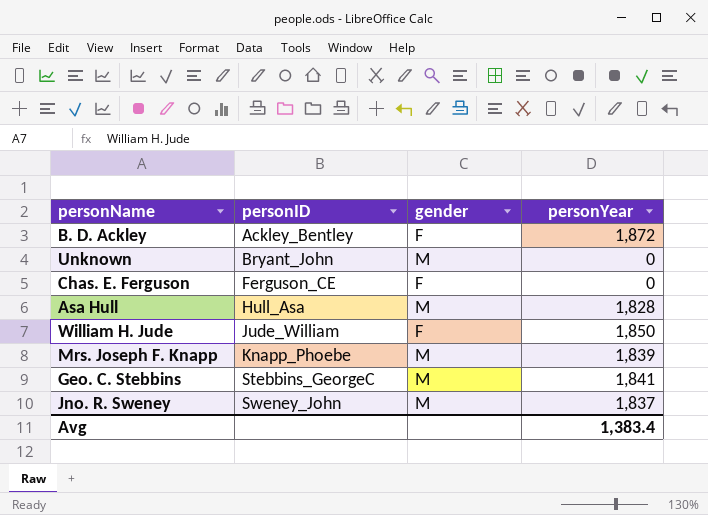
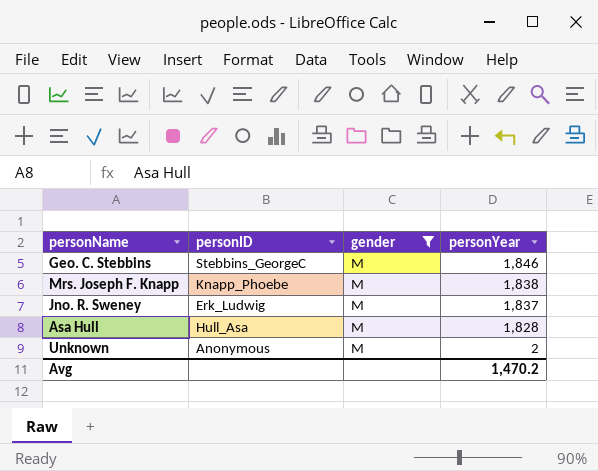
filter: none -> gender = M
row order: personID ascending -> personYear descending
Geo. C. Stebbins | personYear: 1,841 -> 1,846
Mrs. Joseph F. Knapp | personYear: 1,839 -> 1,838
Jno. R. Sweney | personID: Sweney_John -> Erk_Ludwig
Unknown | personID: Bryant_John -> Anonymous
Unknown | personYear: 0 -> 2
Avg | personYear: 1,383.4 -> 1,470.2

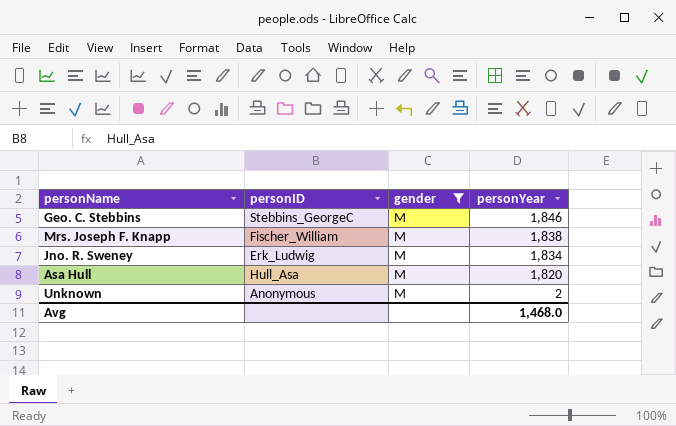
Mrs. Joseph F. Knapp | personID: Knapp_Phoebe -> Fischer_William
Jno. R. Sweney | personYear: 1,837 -> 1,834
Asa Hull | personYear: 1,828 -> 1,820
Avg | personYear: 1,470.2 -> 1,468.0

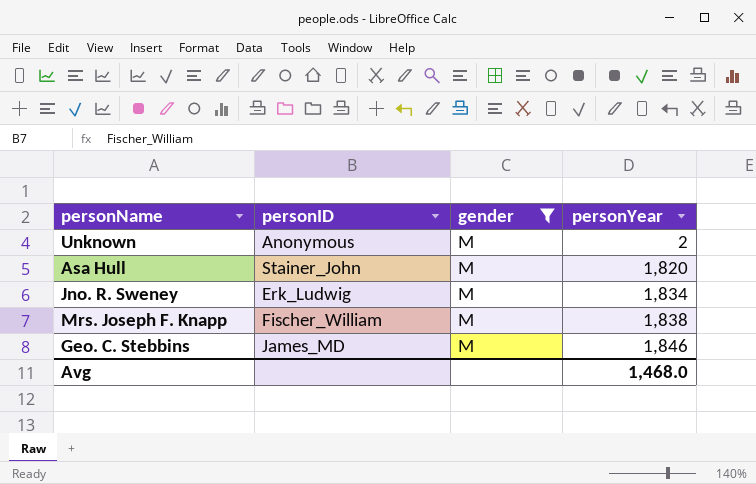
row order: personYear descending -> personYear ascending
Asa Hull | personID: Hull_Asa -> Stainer_John
Geo. C. Stebbins | personID: Stebbins_GeorgeC -> James_MD

